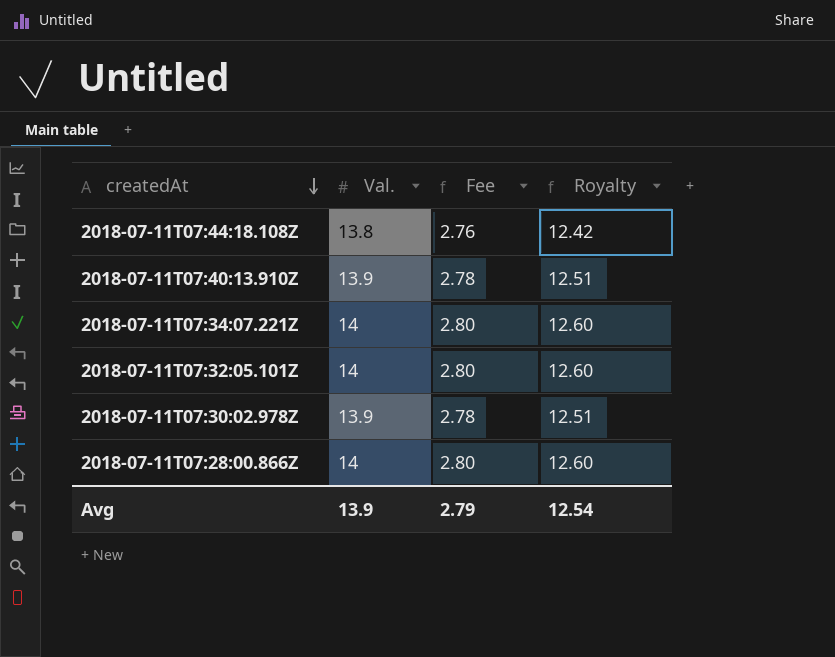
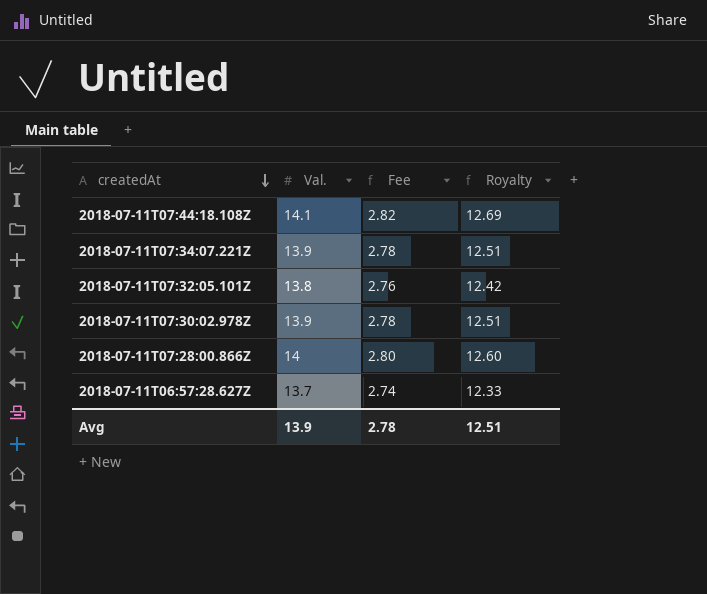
row 2018-07-11T07:40:13.910Z: 13.9 | 2.78 | 12.51 -> none
2018-07-11T07:44:18.108Z | Val.: 13.8 -> 14.1
2018-07-11T07:44:18.108Z | Fee: 2.76 -> 2.82
2018-07-11T07:44:18.108Z | Royalty: 12.42 -> 12.69
2018-07-11T07:34:07.221Z | Val.: 14 -> 13.9
2018-07-11T07:34:07.221Z | Fee: 2.80 -> 2.78
2018-07-11T07:34:07.221Z | Royalty: 12.60 -> 12.51
2018-07-11T07:32:05.101Z | Val.: 14 -> 13.8
2018-07-11T07:32:05.101Z | Fee: 2.80 -> 2.76
2018-07-11T07:32:05.101Z | Royalty: 12.60 -> 12.42
row 2018-07-11T06:57:28.627Z: none -> 13.7 | 2.74 | 12.33
Avg | Fee: 2.79 -> 2.78
Avg | Royalty: 12.54 -> 12.51

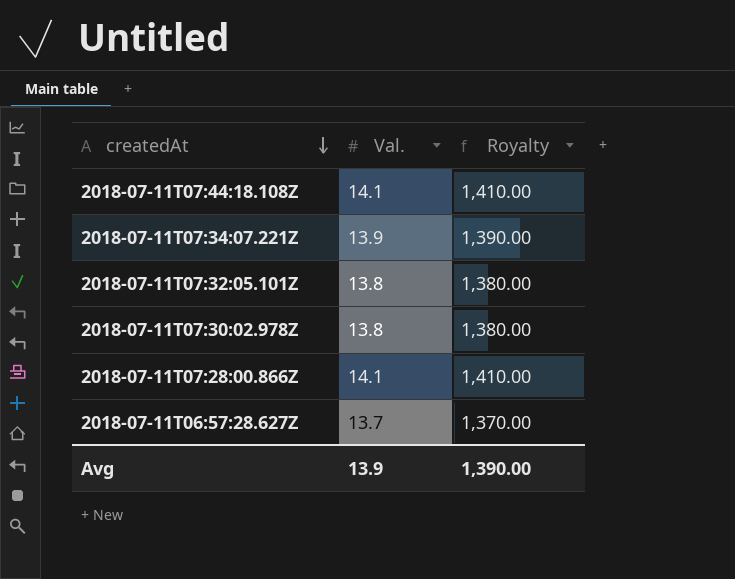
column Fee | formula: [Val.] * 0.2 -> none
column Royalty | formula: [Val.] * 0.9 -> [Val.] * 100
2018-07-11T07:30:02.978Z | Val.: 13.9 -> 13.8
2018-07-11T07:28:00.866Z | Val.: 14 -> 14.1
Avg | Royalty: 12.51 -> 1,390.00

